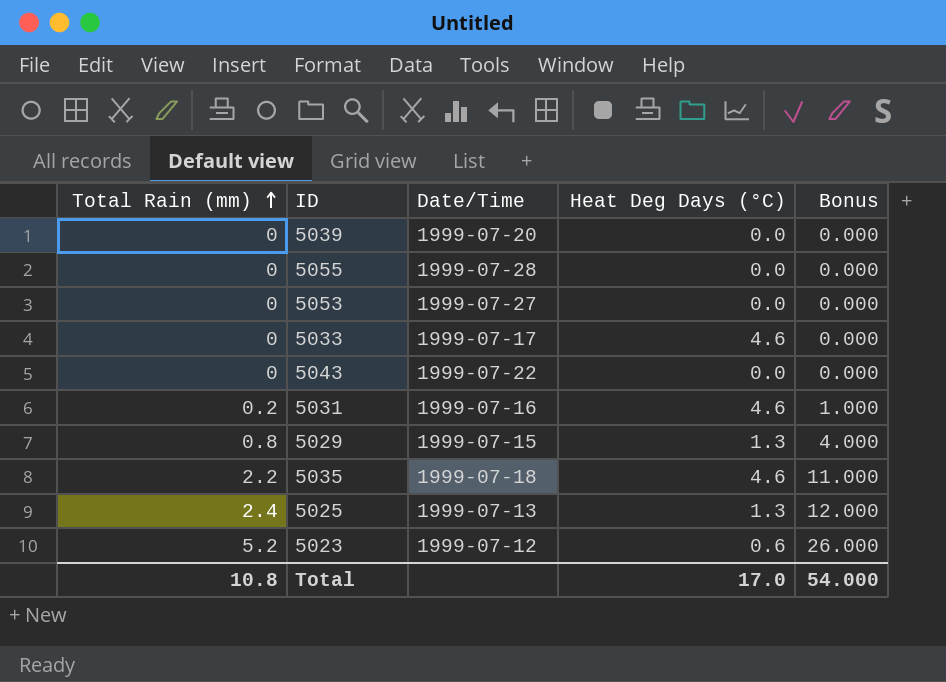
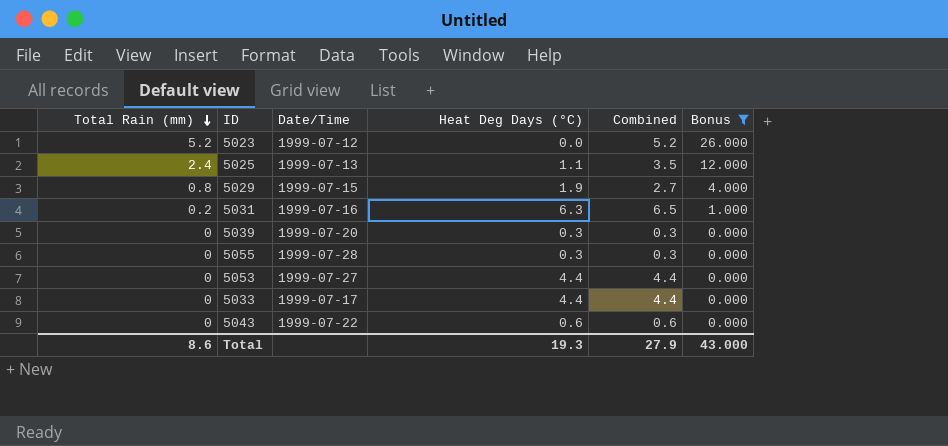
filter: none -> Bonus != 11.000
row order: Total Rain (mm) ascending -> Total Rain (mm) descending
column Combined | formula: none -> [Total Rain (mm)] + [Heat Deg Days (°C)]
5023 | Heat Deg Days (°C): 0.6 -> 0.0
5025 | Heat Deg Days (°C): 1.3 -> 1.1
5029 | Heat Deg Days (°C): 1.3 -> 1.9
5031 | Heat Deg Days (°C): 4.6 -> 6.3
5039 | Heat Deg Days (°C): 0.0 -> 0.3
5055 | Heat Deg Days (°C): 0.0 -> 0.3
5053 | Heat Deg Days (°C): 0.0 -> 4.4
5033 | Heat Deg Days (°C): 4.6 -> 4.4
5043 | Heat Deg Days (°C): 0.0 -> 0.6
Total | Total Rain (mm): 10.8 -> 8.6
Total | Heat Deg Days (°C): 17.0 -> 19.3
Total | Bonus: 54.000 -> 43.000

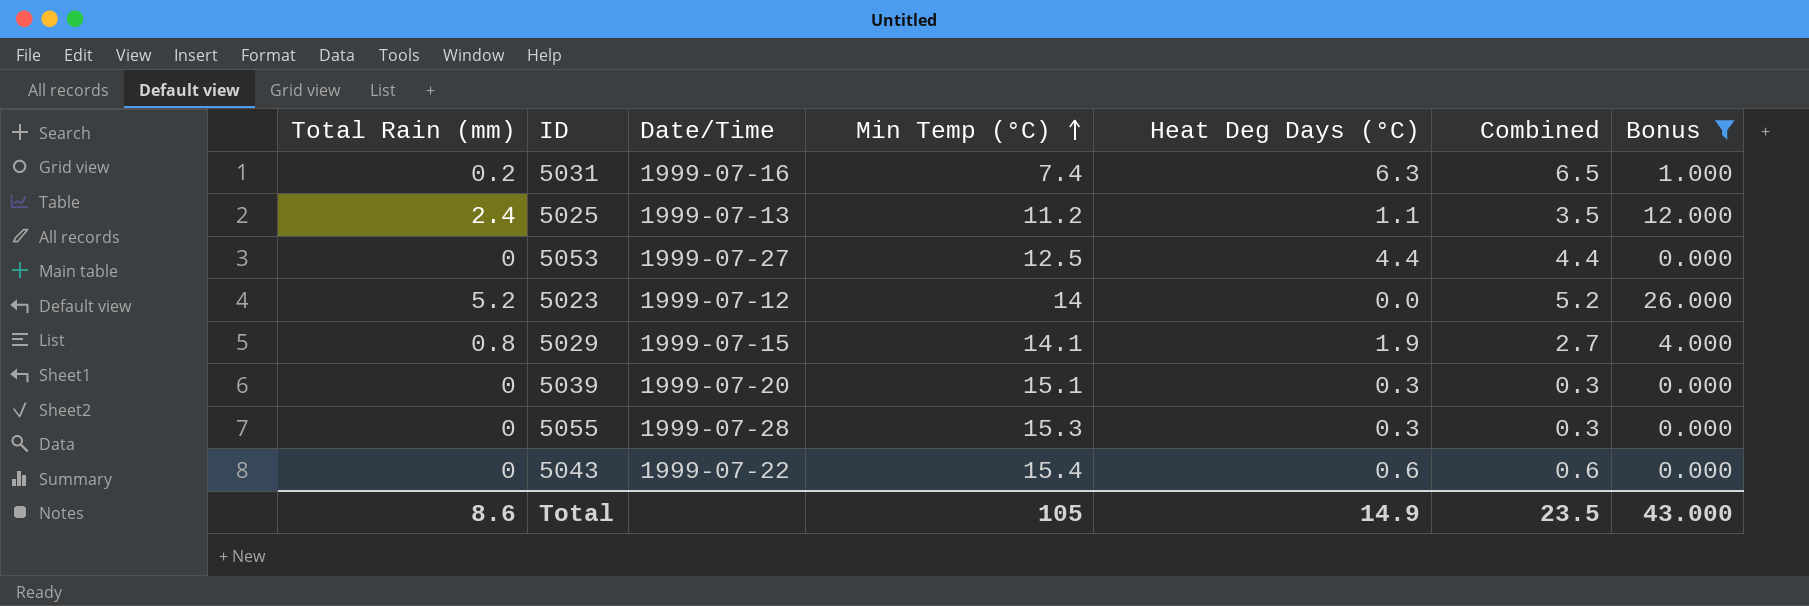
row order: Total Rain (mm) descending -> Min Temp (°C) ascending
column Min Temp (°C) | position: none -> 4
row 5033: 0 | 1999-07-17 | 4.4 | 4.4 | 0.000 -> none
Total | Heat Deg Days (°C): 19.3 -> 14.9
Total | Combined: 27.9 -> 23.5

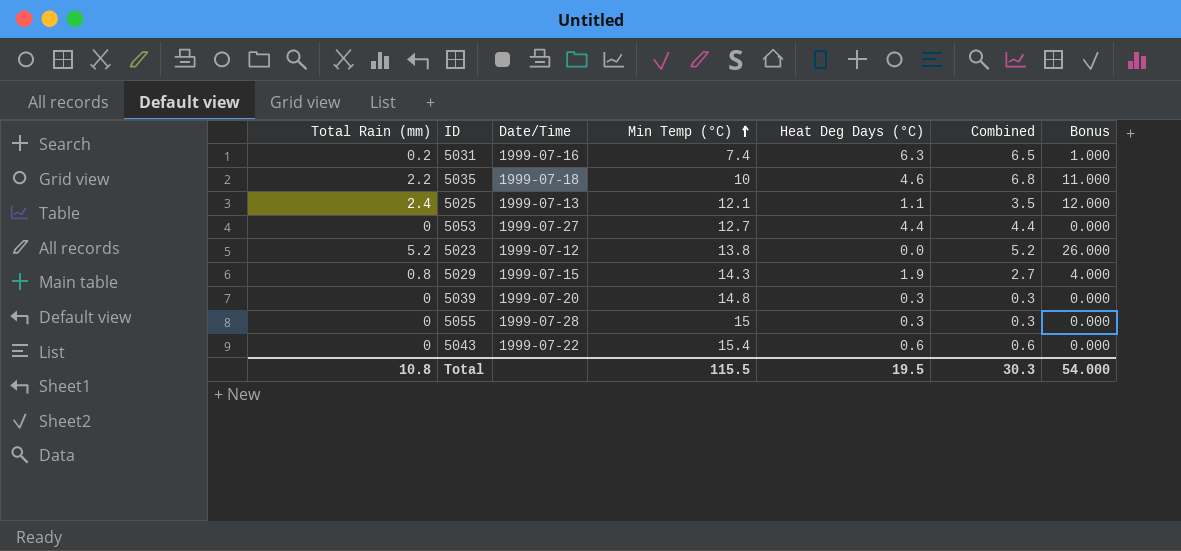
filter: Bonus != 11.000 -> none
5025 | Min Temp (°C): 11.2 -> 12.1
5053 | Min Temp (°C): 12.5 -> 12.7
5023 | Min Temp (°C): 14 -> 13.8
5029 | Min Temp (°C): 14.1 -> 14.3
5039 | Min Temp (°C): 15.1 -> 14.8
5055 | Min Temp (°C): 15.3 -> 15
Total | Total Rain (mm): 8.6 -> 10.8
Total | Min Temp (°C): 105 -> 115.5
Total | Heat Deg Days (°C): 14.9 -> 19.5
Total | Combined: 23.5 -> 30.3
Total | Bonus: 43.000 -> 54.000

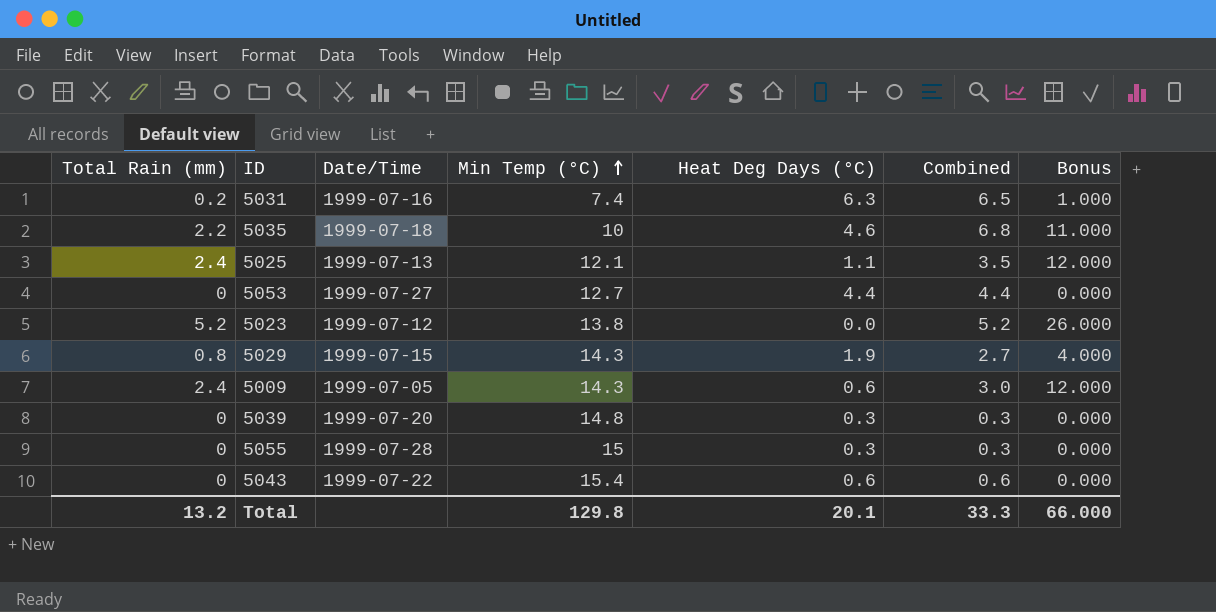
row 5009: none -> 2.4 | 1999-07-05 | 14.3 | 0.6 | 3.0 | 12.000
Total | Total Rain (mm): 10.8 -> 13.2
Total | Min Temp (°C): 115.5 -> 129.8
Total | Heat Deg Days (°C): 19.5 -> 20.1
Total | Combined: 30.3 -> 33.3
Total | Bonus: 54.000 -> 66.000

